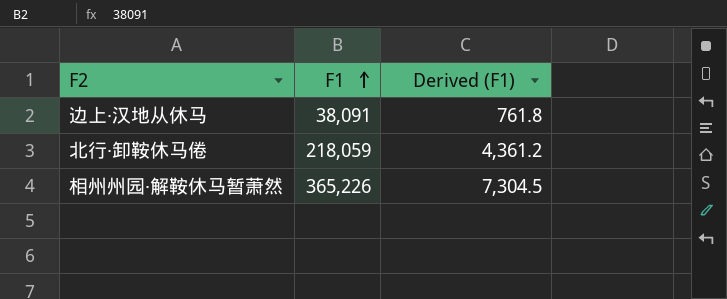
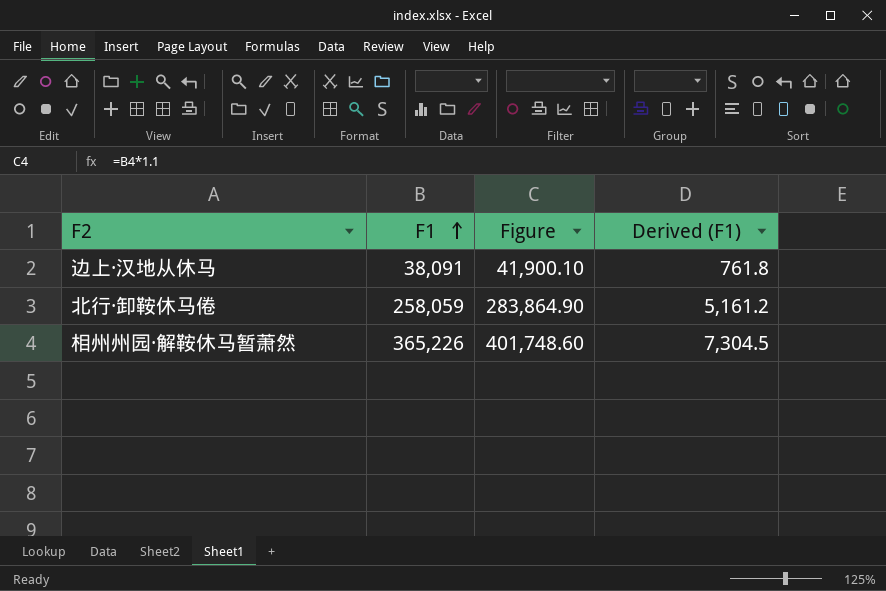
column Figure | formula: none -> [F1] * 1.1
北行·卸鞍休马倦 | F1: 218,059 -> 258,059
北行·卸鞍休马倦 | Derived (F1): 4,361.2 -> 5,161.2

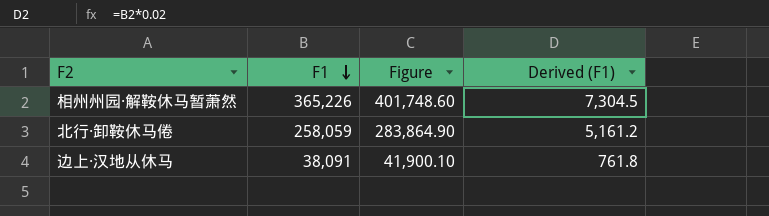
row order: F1 ascending -> F1 descending

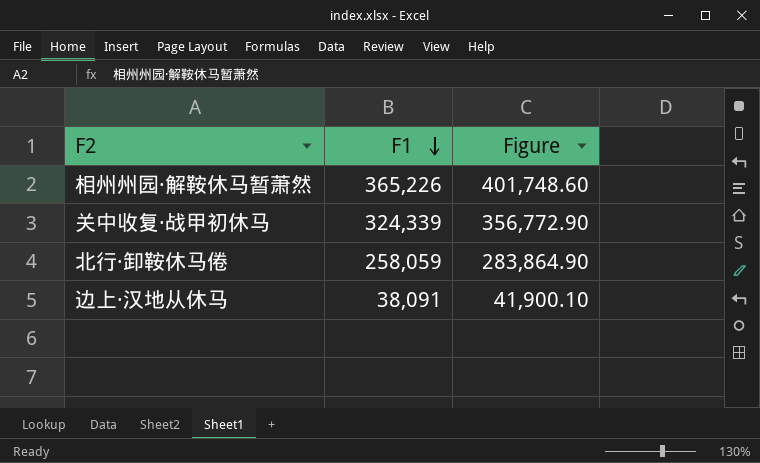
column Derived (F1) | formula: [F1] * 0.02 -> none
row 关中收复·战甲初休马: none -> 324,339 | 356,772.90

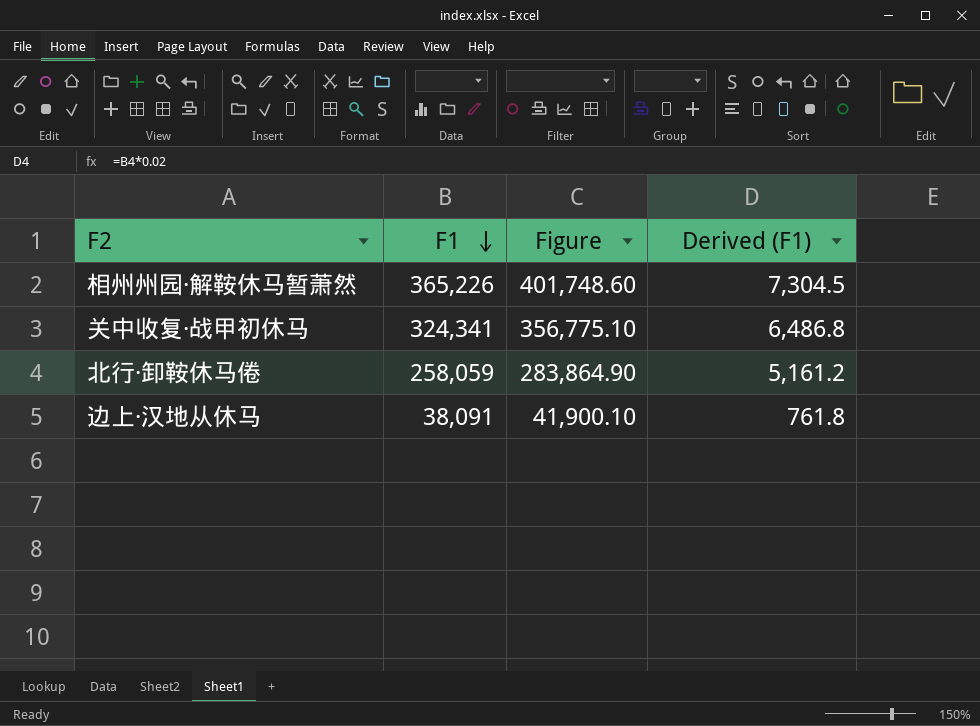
column Derived (F1) | formula: none -> [F1] * 0.02
关中收复·战甲初休马 | F1: 324,339 -> 324,341
关中收复·战甲初休马 | Figure: 356,772.90 -> 356,775.10

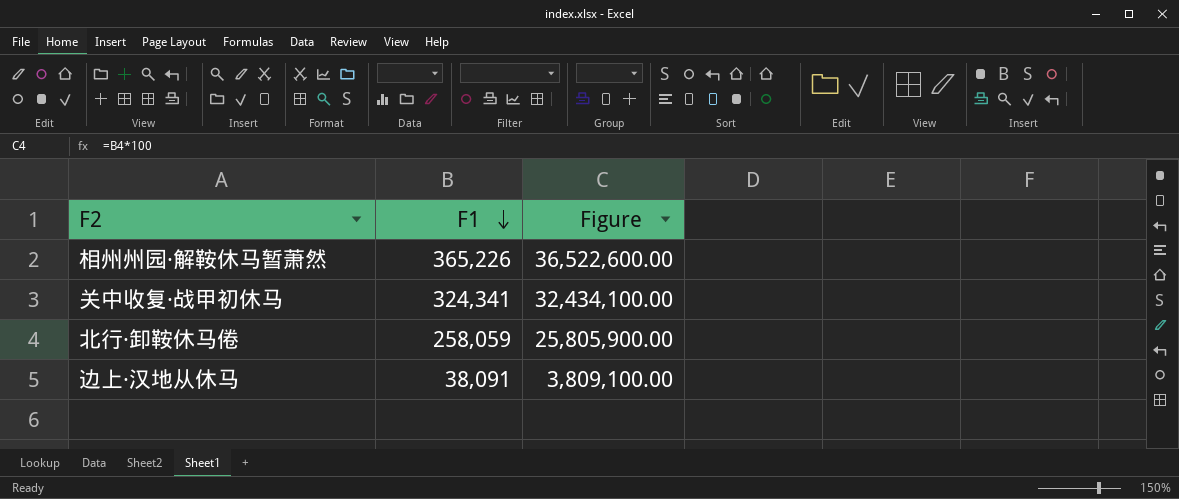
column Derived (F1) | formula: [F1] * 0.02 -> none
column Figure | formula: [F1] * 1.1 -> [F1] * 100

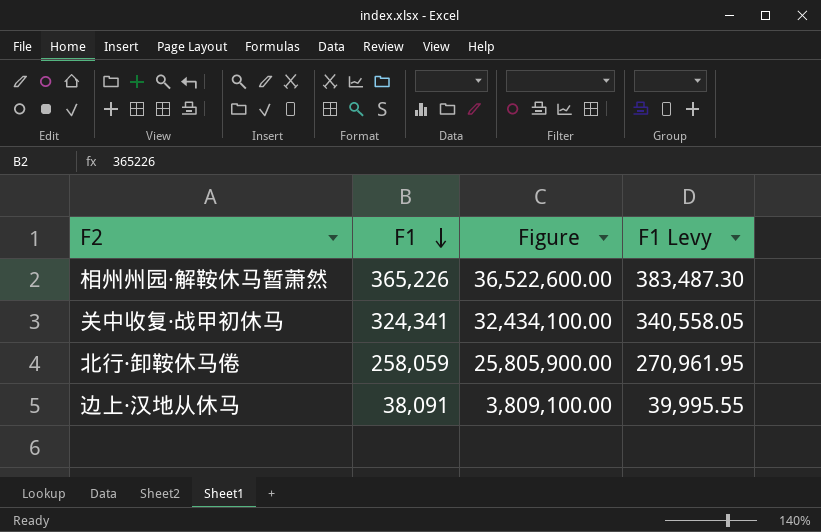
column F1 Levy | formula: none -> [F1] * 1.05

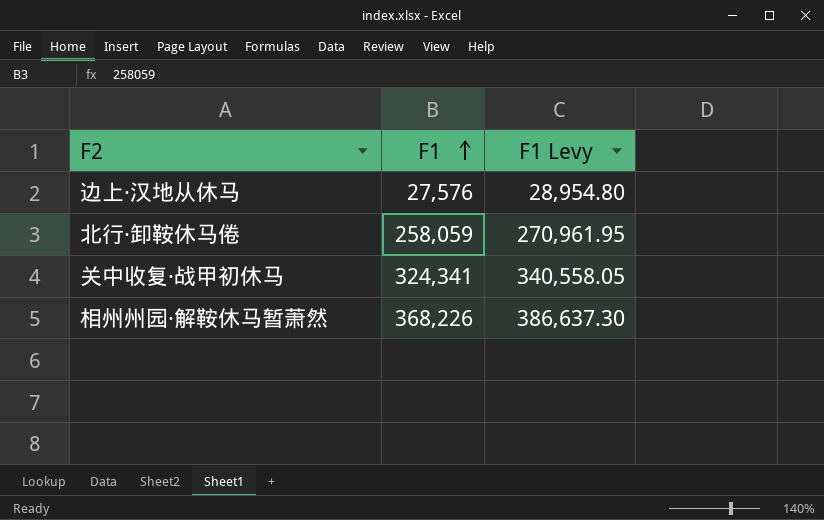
row order: F1 descending -> F1 ascending
column Figure | formula: [F1] * 100 -> none
边上·汉地从休马 | F1: 38,091 -> 27,576
边上·汉地从休马 | F1 Levy: 39,995.55 -> 28,954.80
相州州园·解鞍休马暂萧然 | F1: 365,226 -> 368,226
相州州园·解鞍休马暂萧然 | F1 Levy: 383,487.30 -> 386,637.30

